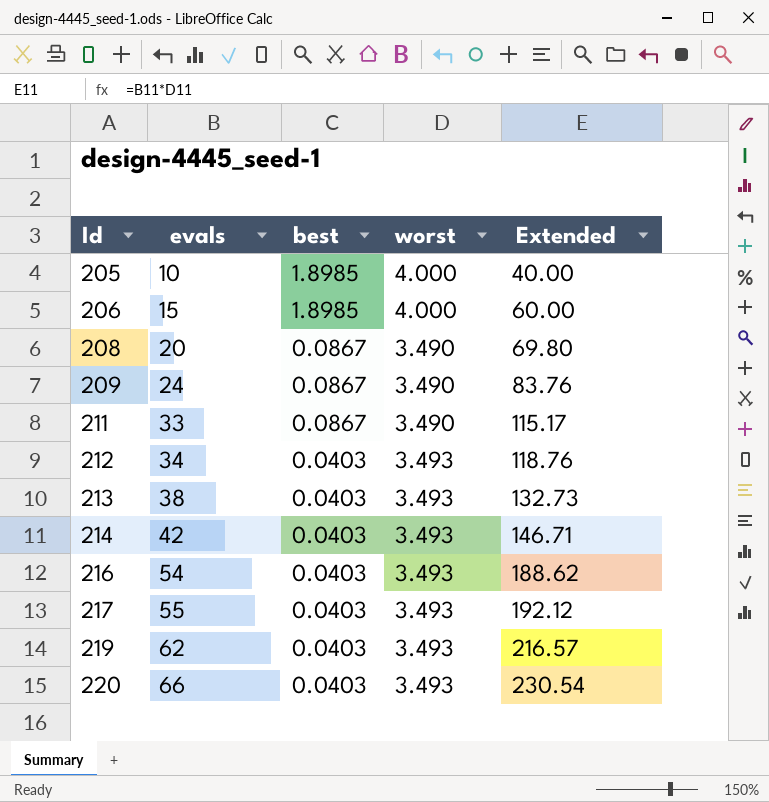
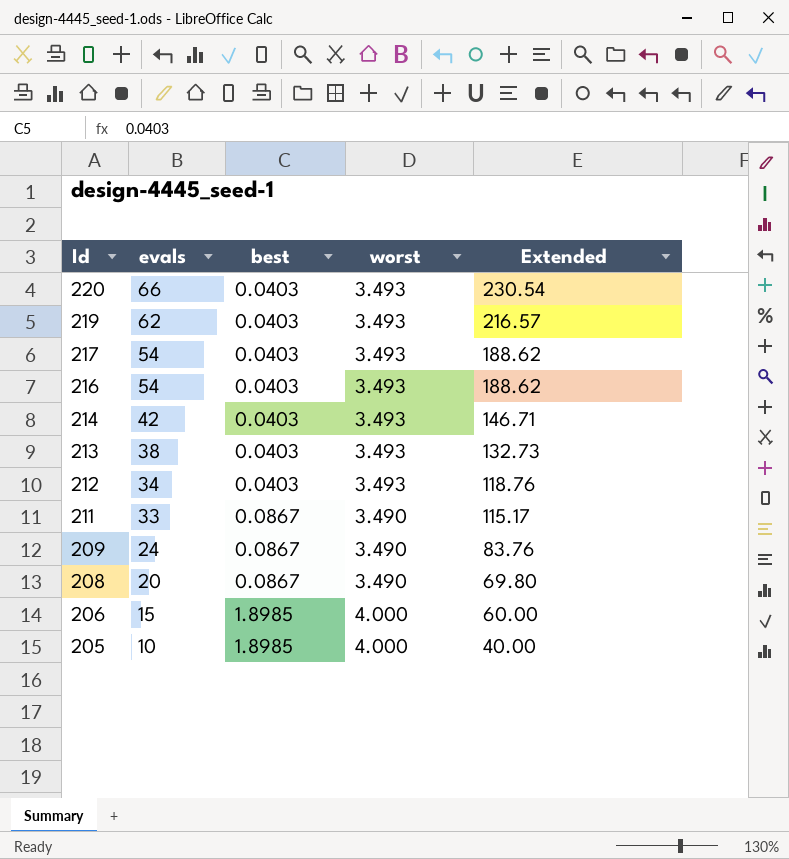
row order: Id ascending -> Id descending
217 | evals: 55 -> 54
217 | Extended: 192.12 -> 188.62

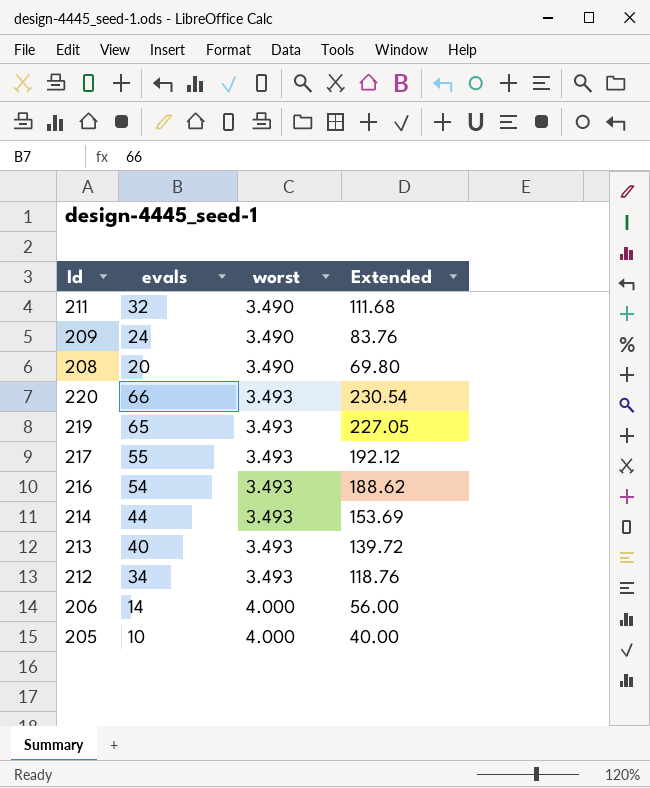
row order: Id descending -> worst ascending
column best | position: 3 -> none
211 | evals: 33 -> 32
211 | Extended: 115.17 -> 111.68
219 | evals: 62 -> 65
219 | Extended: 216.57 -> 227.05
217 | evals: 54 -> 55
217 | Extended: 188.62 -> 192.12
214 | evals: 42 -> 44
214 | Extended: 146.71 -> 153.69
213 | evals: 38 -> 40
213 | Extended: 132.73 -> 139.72
206 | evals: 15 -> 14
206 | Extended: 60.00 -> 56.00

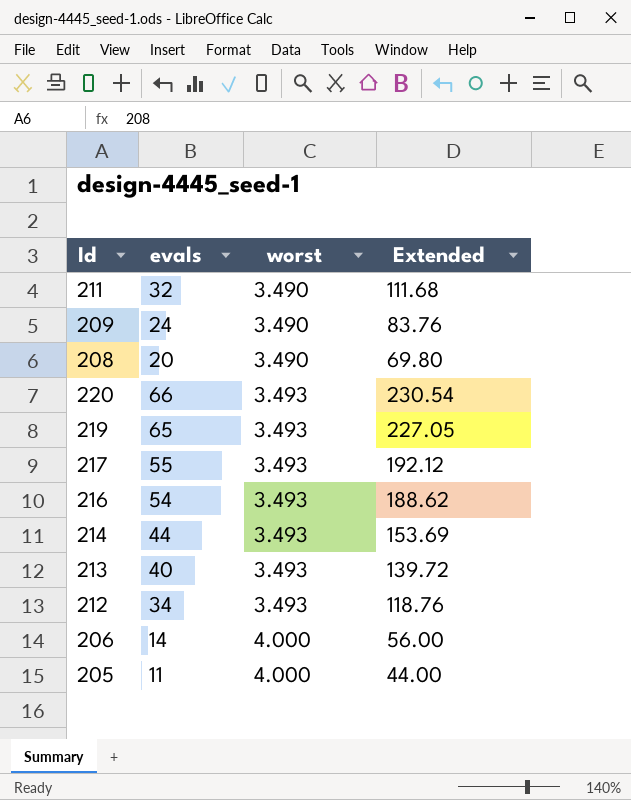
205 | evals: 10 -> 11
205 | Extended: 40.00 -> 44.00

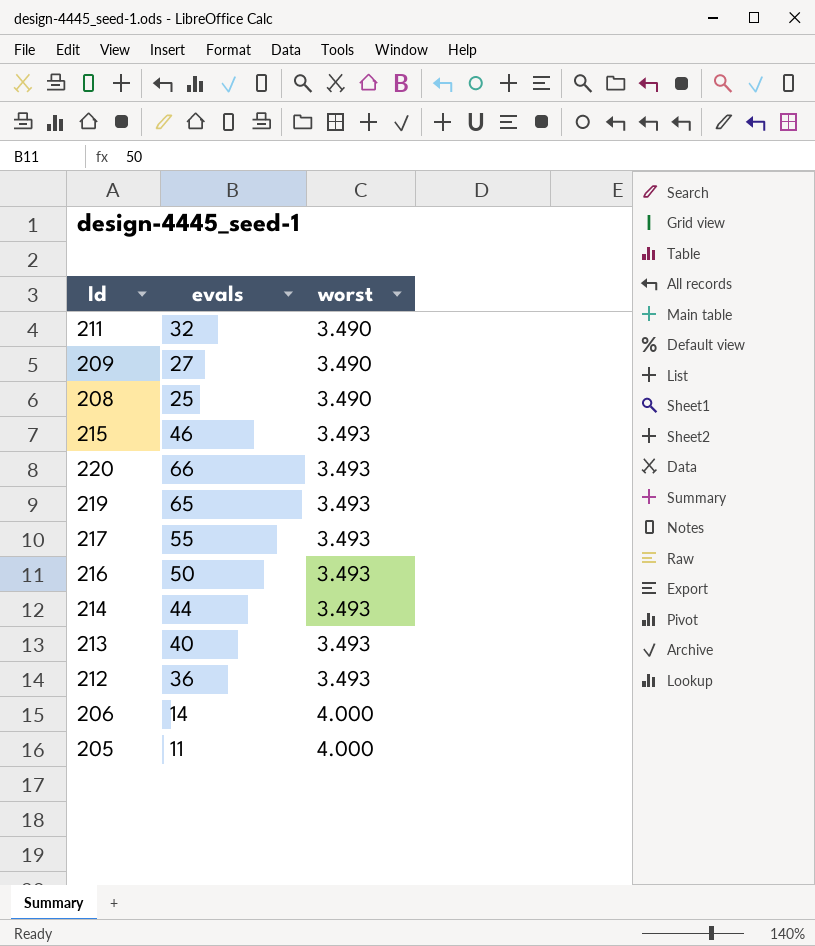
column Extended | formula: [evals] * [worst] -> none
209 | evals: 24 -> 27
208 | evals: 20 -> 25
row 215: none -> 46 | 3.493
216 | evals: 54 -> 50
212 | evals: 34 -> 36

